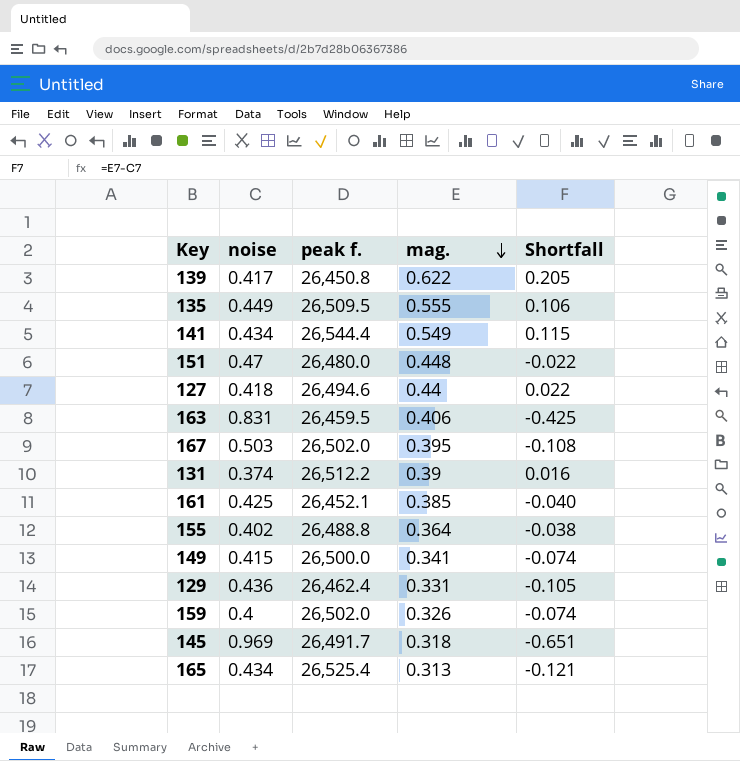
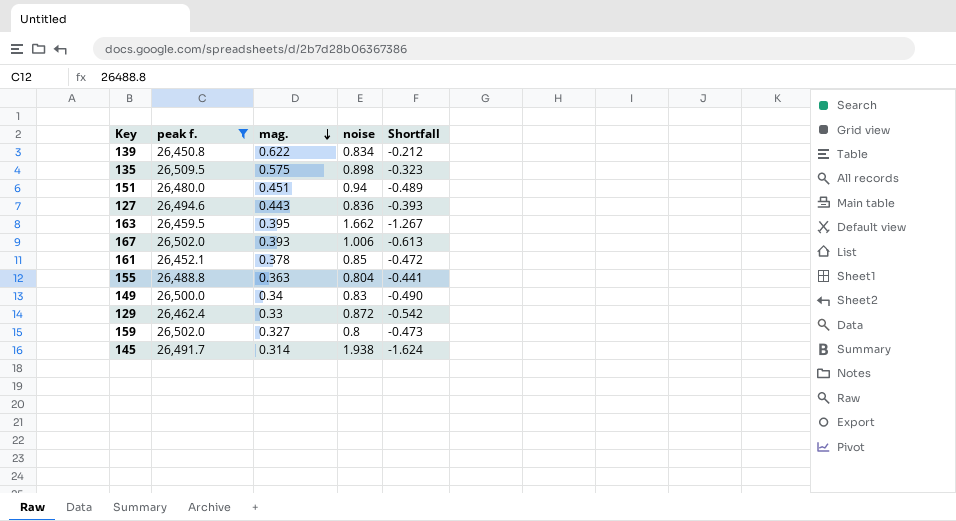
filter: none -> peak f. <= 26,509.5
column noise | position: 2 -> 4
139 | noise: 0.417 -> 0.834
139 | Shortfall: 0.205 -> -0.212
135 | mag.: 0.555 -> 0.575
135 | noise: 0.449 -> 0.898
135 | Shortfall: 0.106 -> -0.323
151 | mag.: 0.448 -> 0.451
151 | noise: 0.47 -> 0.94
151 | Shortfall: -0.022 -> -0.489
127 | mag.: 0.44 -> 0.443
127 | noise: 0.418 -> 0.836
127 | Shortfall: 0.022 -> -0.393
163 | mag.: 0.406 -> 0.395
163 | noise: 0.831 -> 1.662
163 | Shortfall: -0.425 -> -1.267
167 | mag.: 0.395 -> 0.393
167 | noise: 0.503 -> 1.006
167 | Shortfall: -0.108 -> -0.613
161 | mag.: 0.385 -> 0.378
161 | noise: 0.425 -> 0.85
161 | Shortfall: -0.040 -> -0.472
155 | mag.: 0.364 -> 0.363
155 | noise: 0.402 -> 0.804
155 | Shortfall: -0.038 -> -0.441
149 | mag.: 0.341 -> 0.34
149 | noise: 0.415 -> 0.83
149 | Shortfall: -0.074 -> -0.490
129 | mag.: 0.331 -> 0.33
129 | noise: 0.436 -> 0.872
129 | Shortfall: -0.105 -> -0.542
159 | mag.: 0.326 -> 0.327
159 | noise: 0.4 -> 0.8
159 | Shortfall: -0.074 -> -0.473
145 | mag.: 0.318 -> 0.314
145 | noise: 0.969 -> 1.938
145 | Shortfall: -0.651 -> -1.624

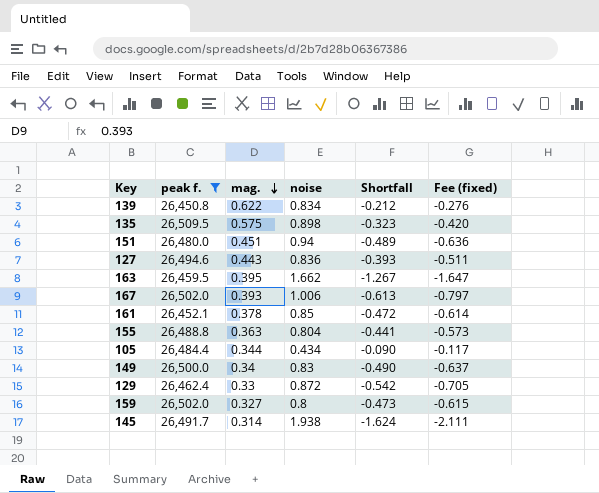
column Fee (fixed) | formula: none -> [Shortfall] * 1.3
row 105: none -> 26,484.4 | 0.344 | 0.434 | -0.090 | -0.117

